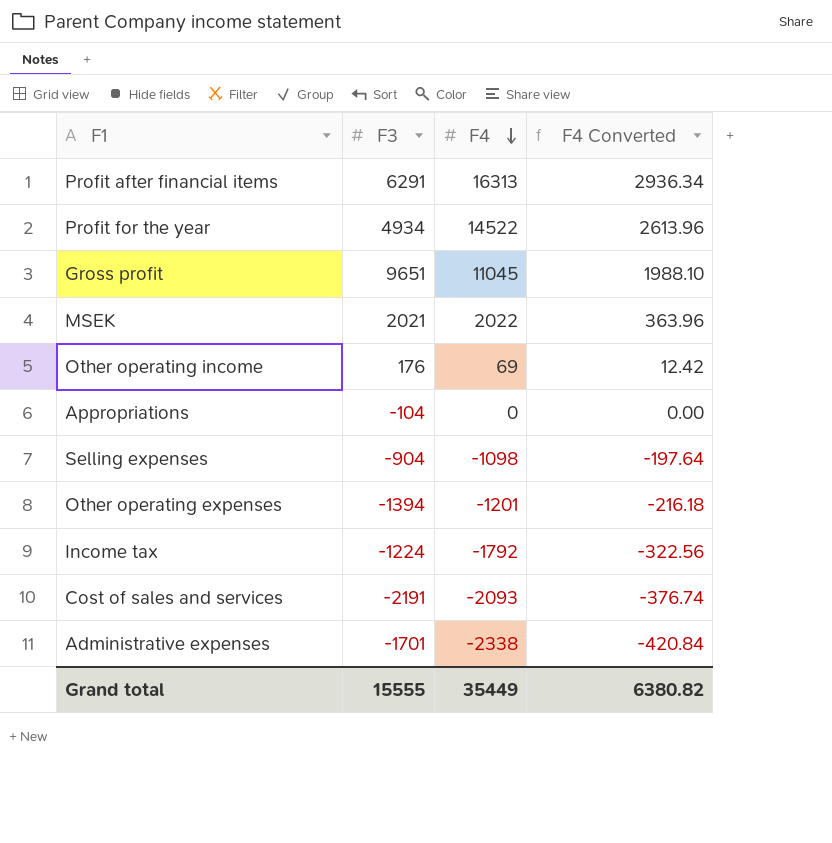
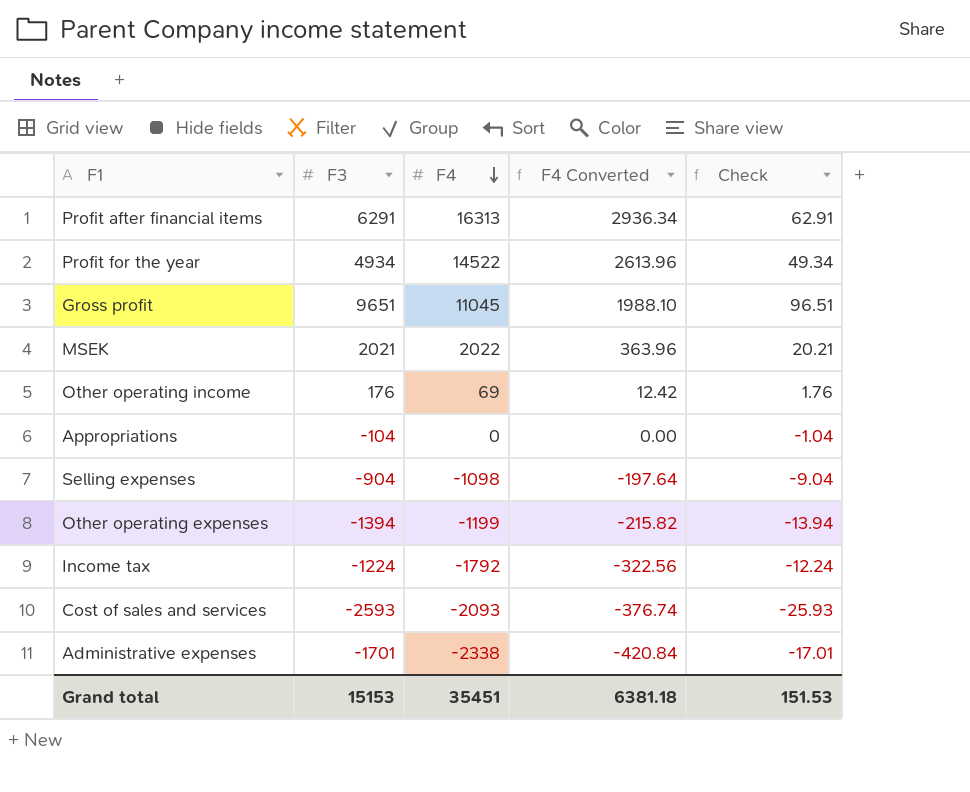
column Check | formula: none -> [F3] * 0.01
Other operating expenses | F4: -1201 -> -1199
Other operating expenses | F4 Converted: -216.18 -> -215.82
Cost of sales and services | F3: -2191 -> -2593
Grand total | F3: 15555 -> 15153
Grand total | F4: 35449 -> 35451
Grand total | F4 Converted: 6380.82 -> 6381.18

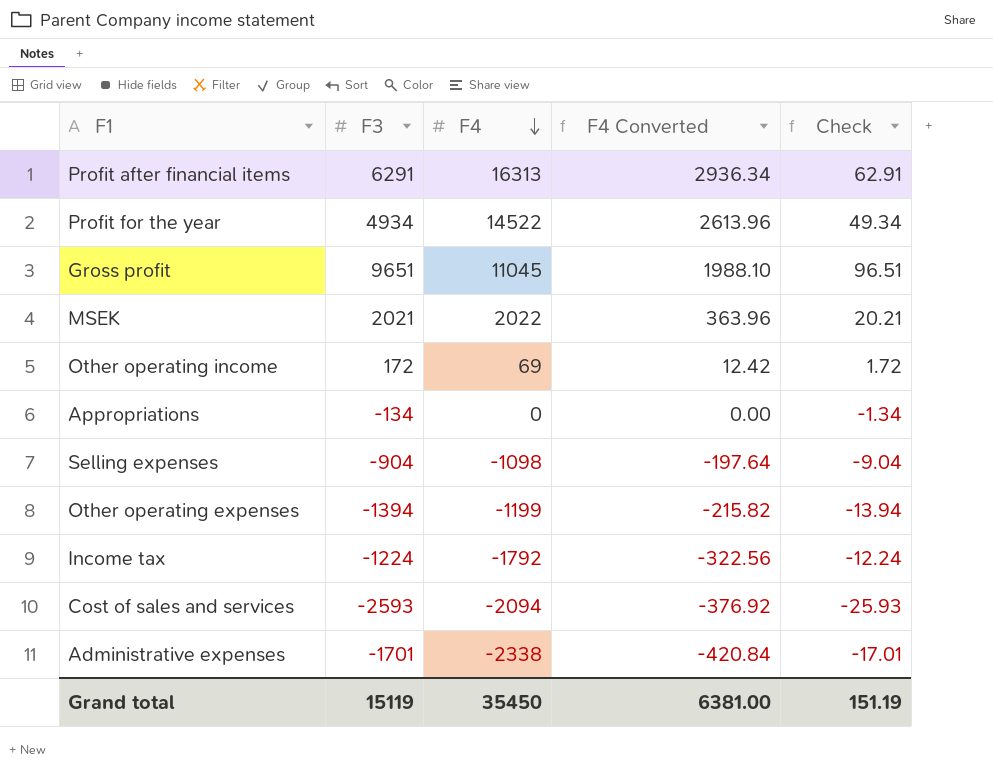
Other operating income | F3: 176 -> 172
Other operating income | Check: 1.76 -> 1.72
Appropriations | F3: -104 -> -134
Appropriations | Check: -1.04 -> -1.34
Cost of sales and services | F4: -2093 -> -2094
Cost of sales and services | F4 Converted: -376.74 -> -376.92
Grand total | F3: 15153 -> 15119
Grand total | F4: 35451 -> 35450
Grand total | F4 Converted: 6381.18 -> 6381.00
Grand total | Check: 151.53 -> 151.19

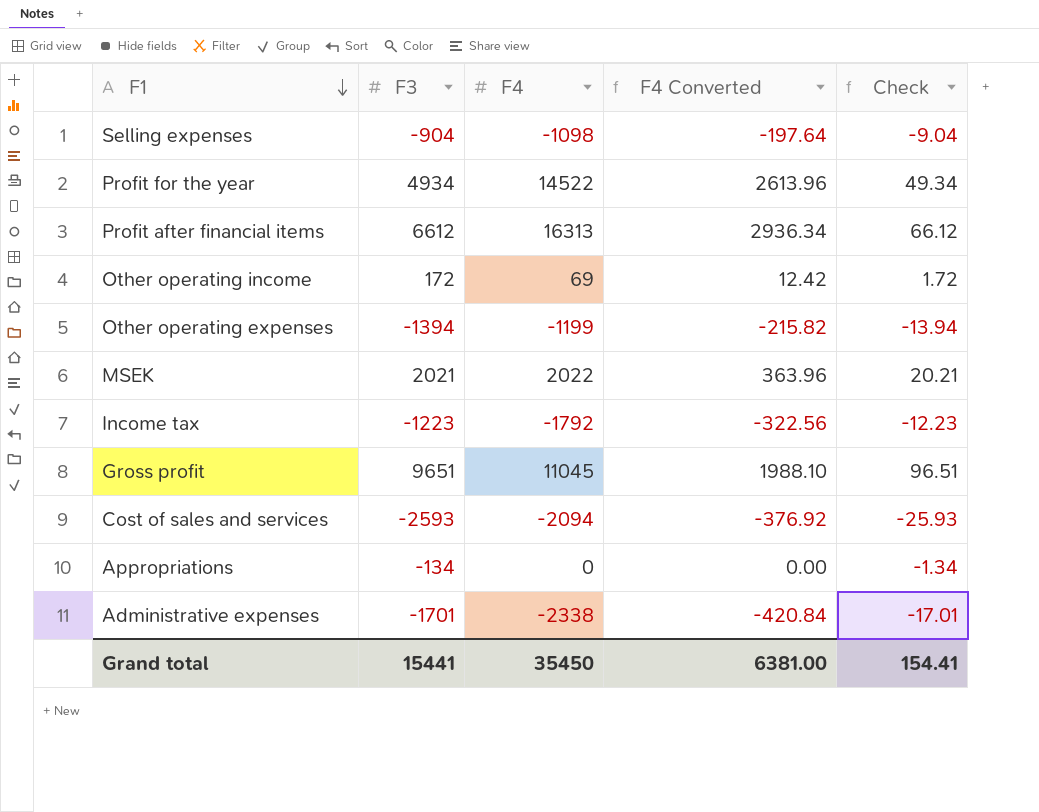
row order: F4 descending -> F1 descending
Profit after financial items | F3: 6291 -> 6612
Profit after financial items | Check: 62.91 -> 66.12
Income tax | F3: -1224 -> -1223
Income tax | Check: -12.24 -> -12.23
Grand total | F3: 15119 -> 15441
Grand total | Check: 151.19 -> 154.41

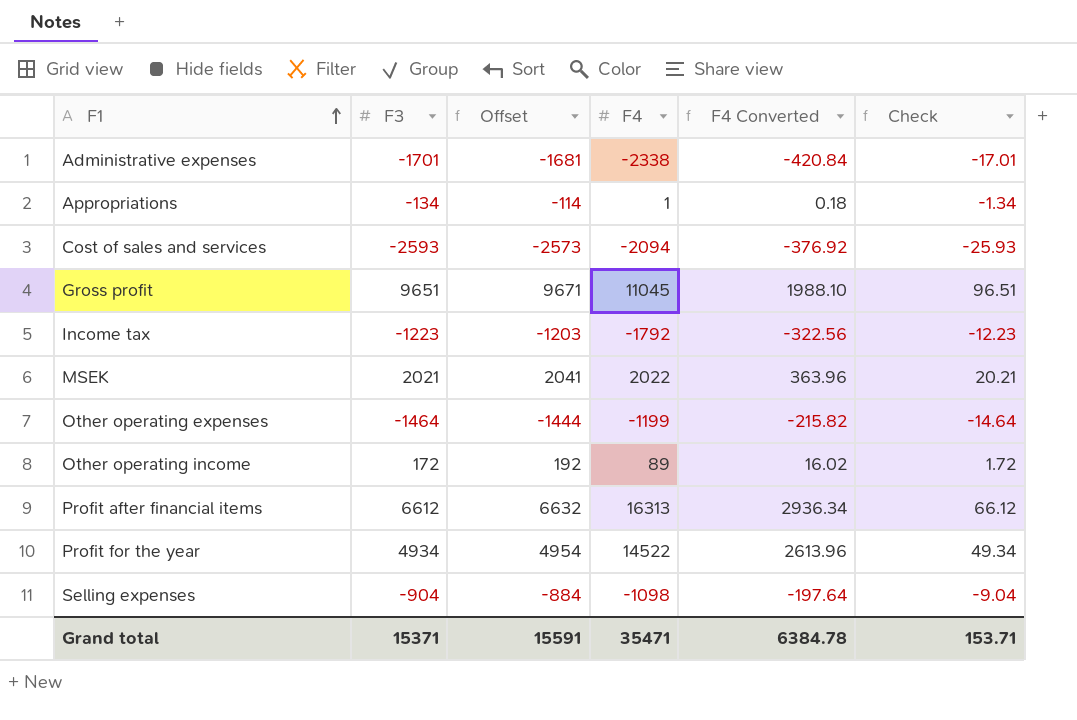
row order: F1 descending -> F1 ascending
column Offset | formula: none -> [F3] + 20
Appropriations | F4: 0 -> 1
Appropriations | F4 Converted: 0.00 -> 0.18
Other operating expenses | F3: -1394 -> -1464
Other operating expenses | Check: -13.94 -> -14.64
Other operating income | F4: 69 -> 89
Other operating income | F4 Converted: 12.42 -> 16.02
Grand total | F3: 15441 -> 15371
Grand total | F4: 35450 -> 35471
Grand total | F4 Converted: 6381.00 -> 6384.78
Grand total | Check: 154.41 -> 153.71

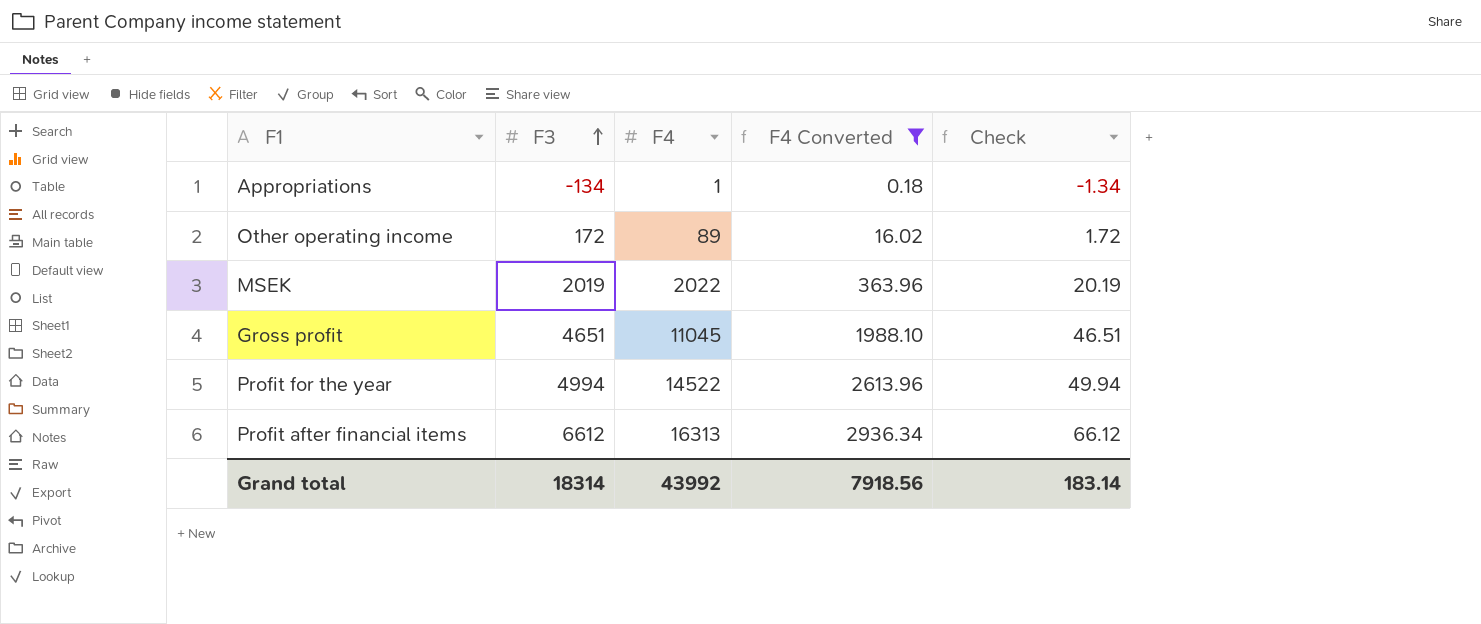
filter: none -> F4 Converted >= 0.18
row order: F1 ascending -> F3 ascending
column Offset | formula: [F3] + 20 -> none
MSEK | F3: 2021 -> 2019
MSEK | Check: 20.21 -> 20.19
Gross profit | F3: 9651 -> 4651
Gross profit | Check: 96.51 -> 46.51
Profit for the year | F3: 4934 -> 4994
Profit for the year | Check: 49.34 -> 49.94
Grand total | F3: 15371 -> 18314
Grand total | F4: 35471 -> 43992
Grand total | F4 Converted: 6384.78 -> 7918.56
Grand total | Check: 153.71 -> 183.14

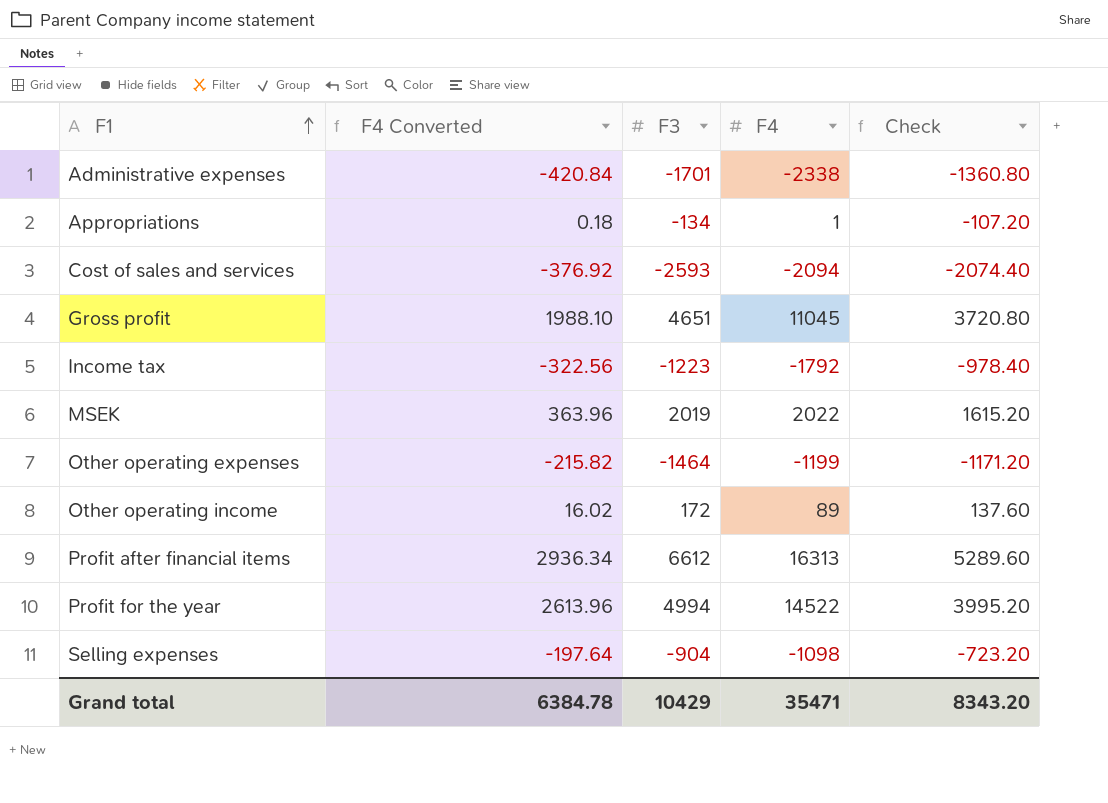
filter: F4 Converted >= 0.18 -> none
row order: F3 ascending -> F1 ascending
column F4 Converted | position: 4 -> 2
column Check | formula: [F3] * 0.01 -> [F3] * 0.8
Grand total | F4 Converted: 7918.56 -> 6384.78
Grand total | F3: 18314 -> 10429
Grand total | F4: 43992 -> 35471
Grand total | Check: 183.14 -> 8343.20

